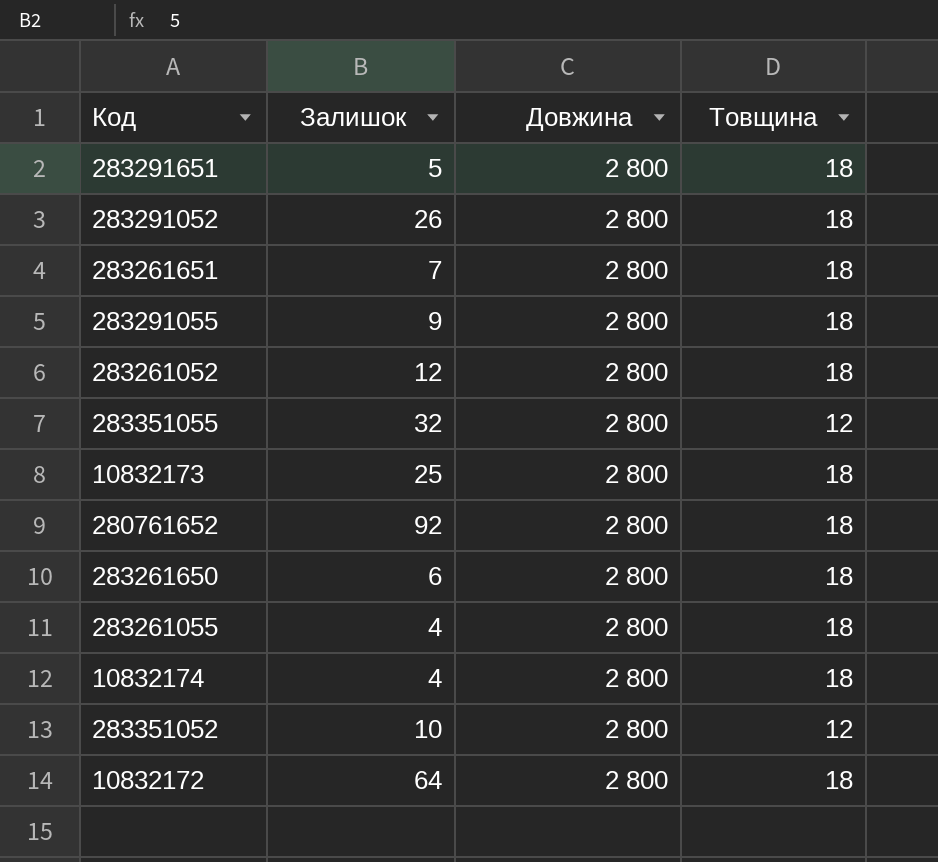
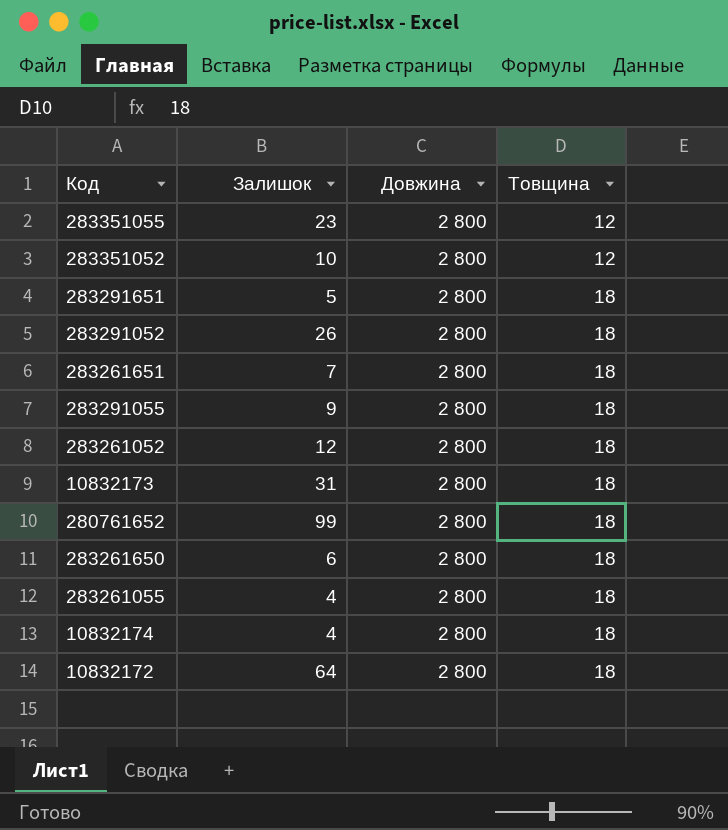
row order: none -> Товщина ascending
283351055 | Залишок: 32 -> 23
10832173 | Залишок: 25 -> 31
280761652 | Залишок: 92 -> 99

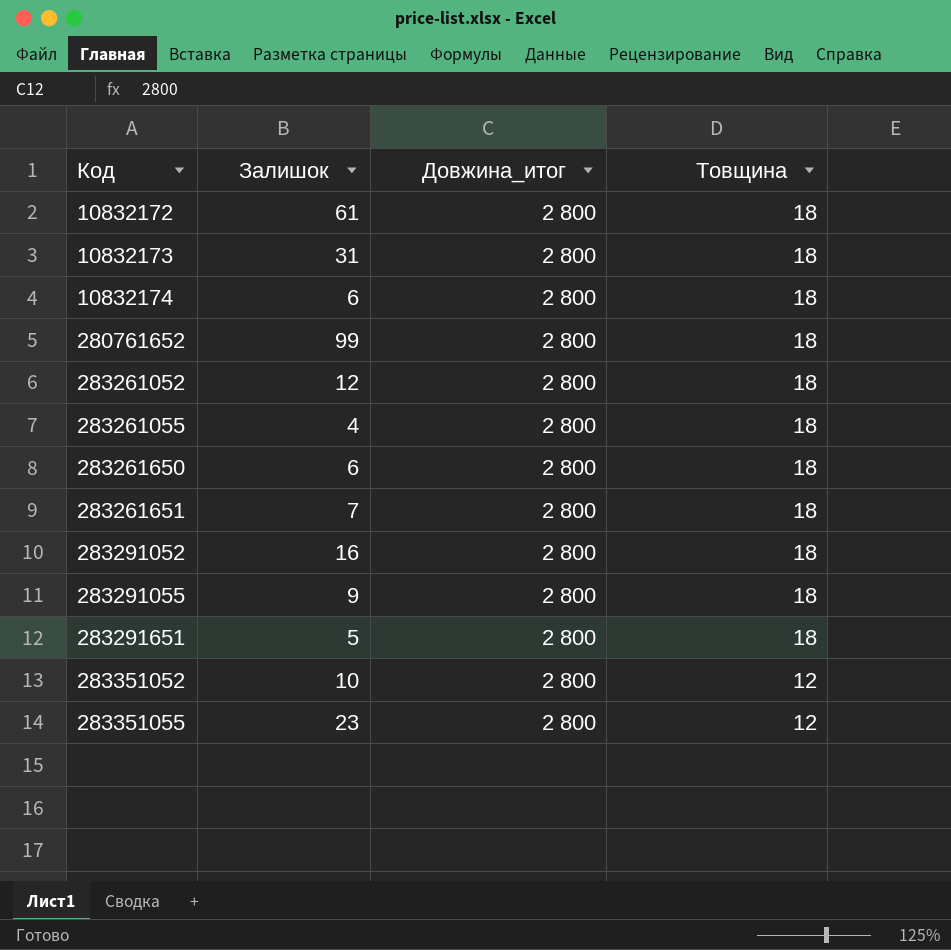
row order: Товщина ascending -> Код ascending
column name: Довжина -> Довжина_итог
10832172 | Залишок: 64 -> 61
10832174 | Залишок: 4 -> 6
283291052 | Залишок: 26 -> 16

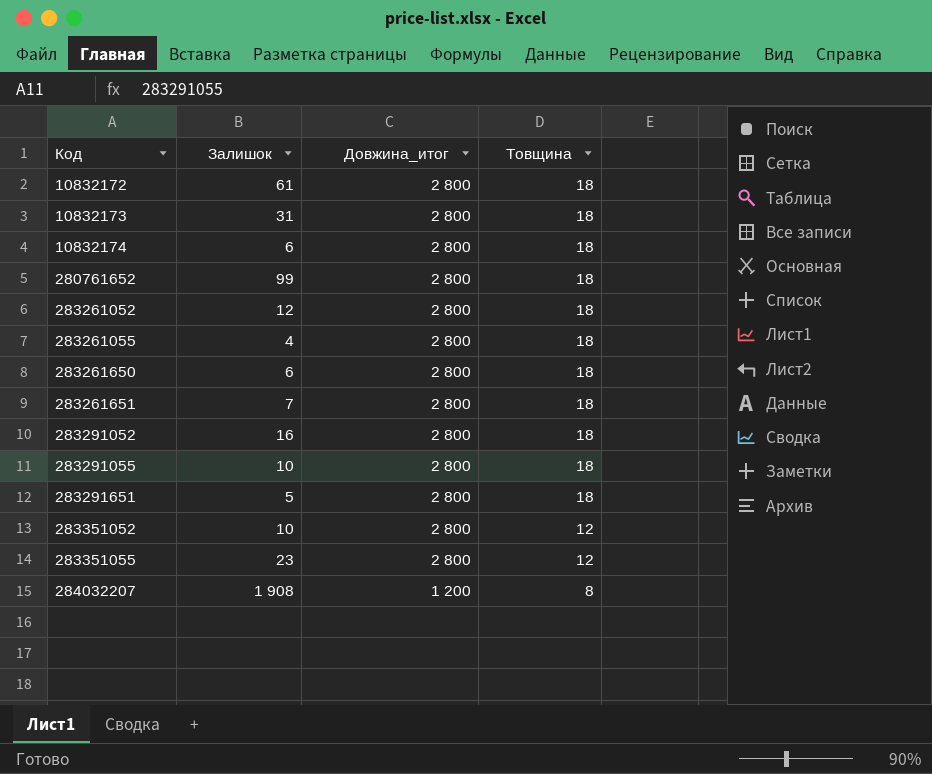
283291055 | Залишок: 9 -> 10
row 284032207: none -> 1 908 | 1 200 | 8

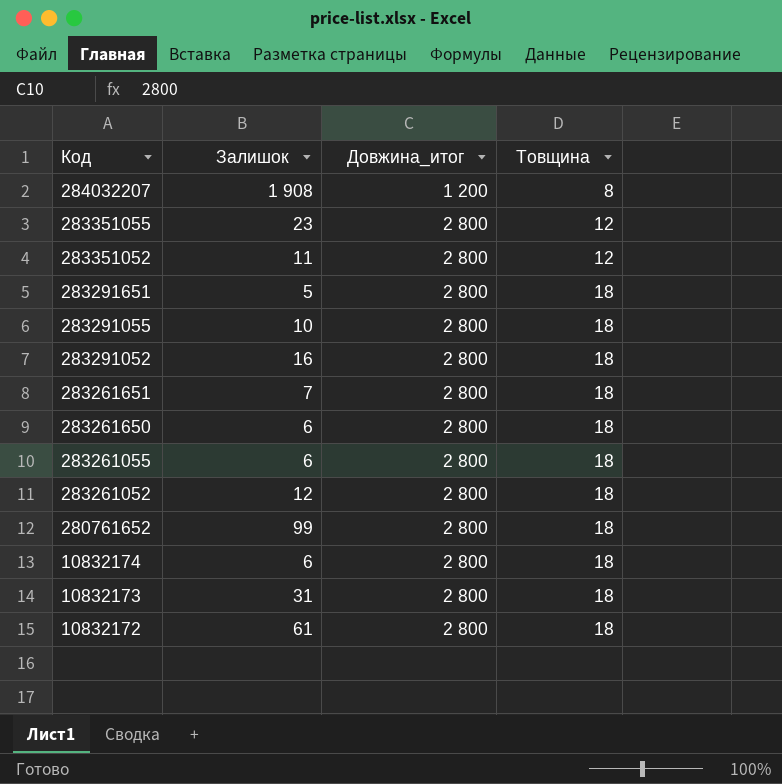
row order: Код ascending -> Код descending
283351052 | Залишок: 10 -> 11
283261055 | Залишок: 4 -> 6

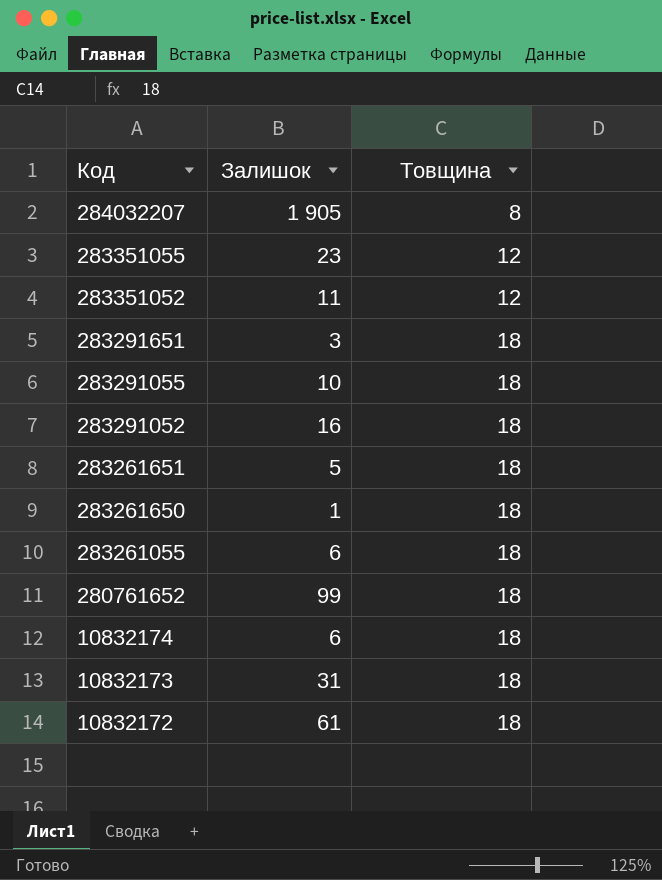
column Довжина_итог | position: 3 -> none
row 283261052: 12 | 2 800 | 18 -> none
284032207 | Залишок: 1 908 -> 1 905
283291651 | Залишок: 5 -> 3
283261651 | Залишок: 7 -> 5
283261650 | Залишок: 6 -> 1

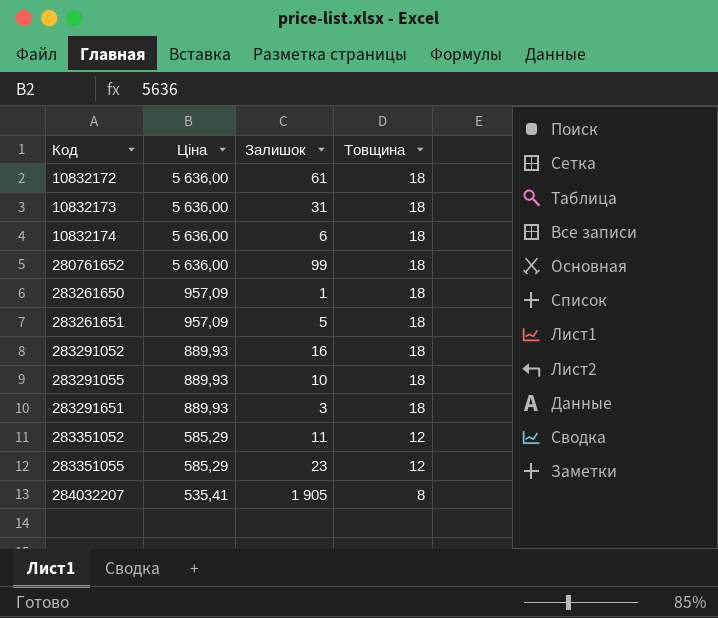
row order: Код descending -> Код ascending
column Ціна | position: none -> 2
row 283261055: 6 | 18 -> none

